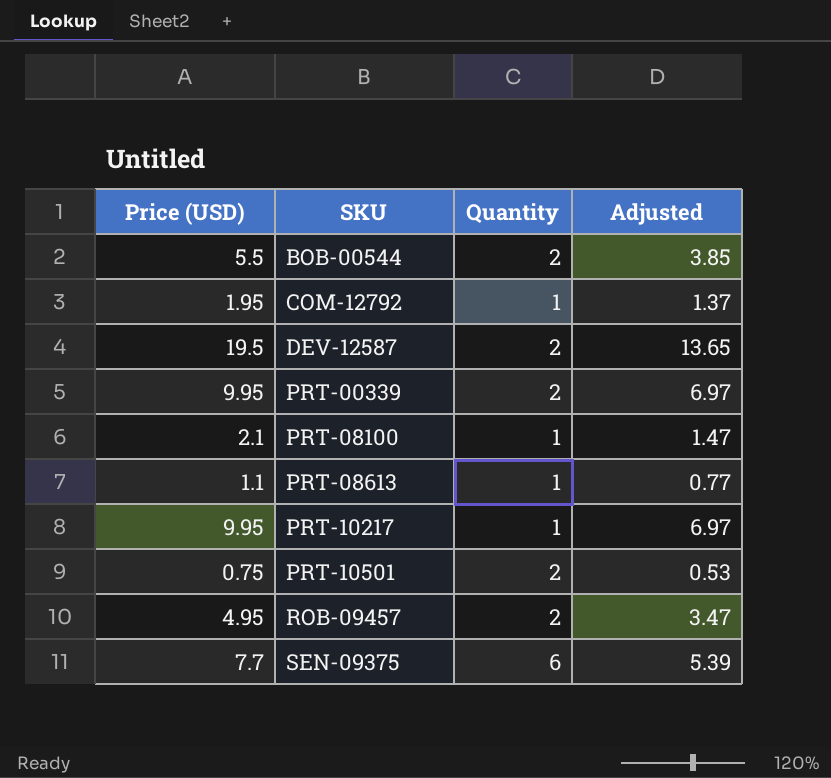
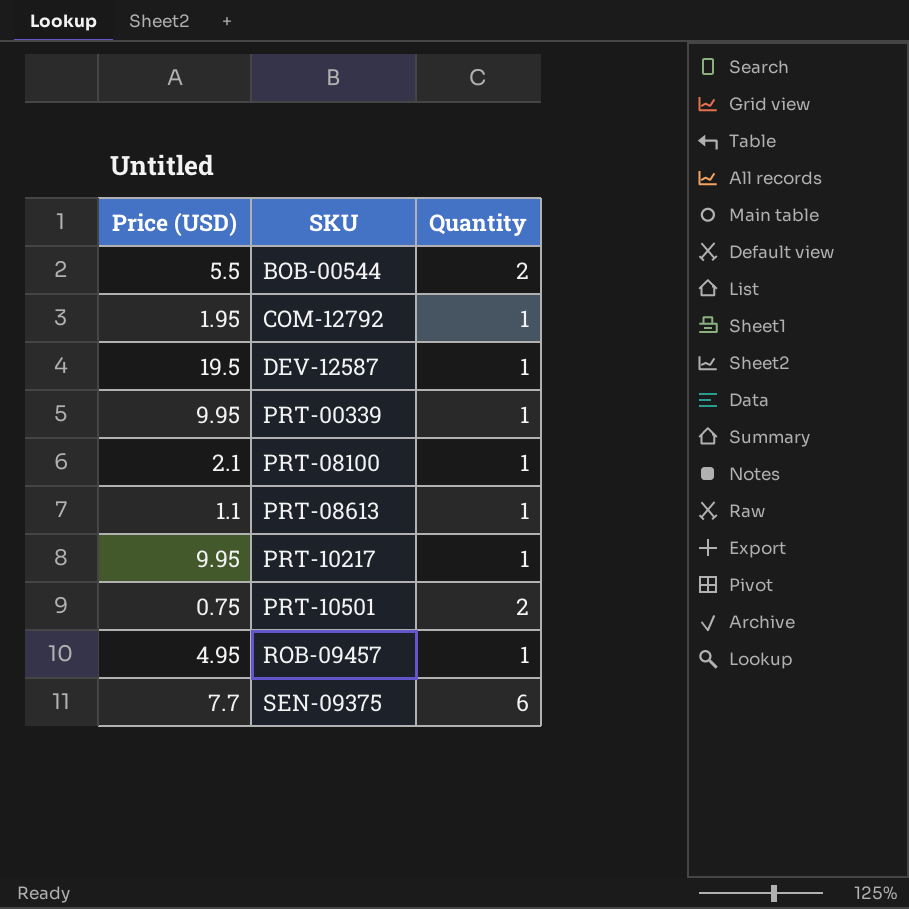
column Adjusted | formula: [Price (USD)] * 0.7 -> none
DEV-12587 | Quantity: 2 -> 1
PRT-00339 | Quantity: 2 -> 1
ROB-09457 | Quantity: 2 -> 1

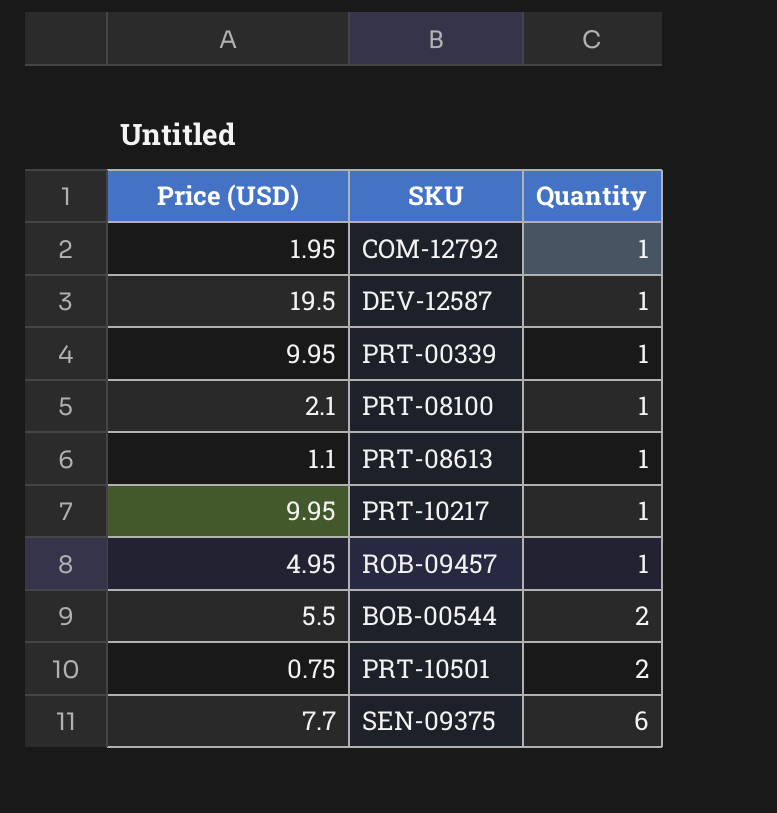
row order: SKU ascending -> Quantity ascending

